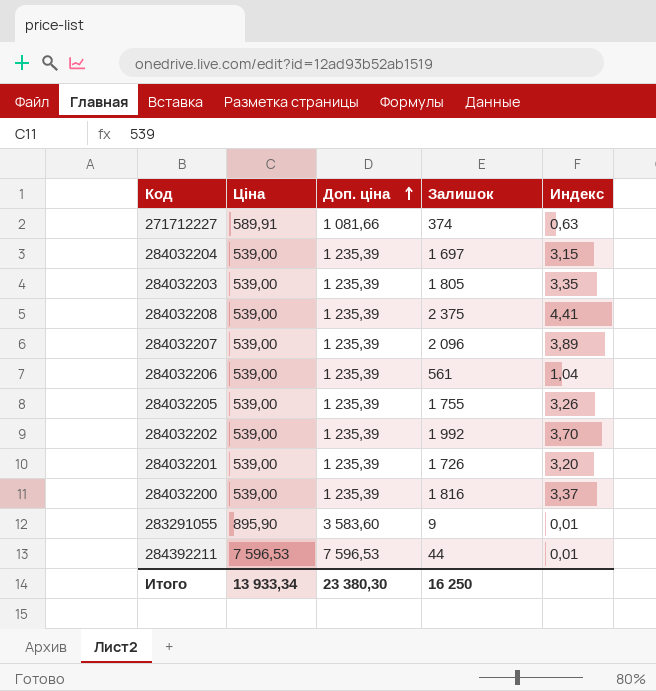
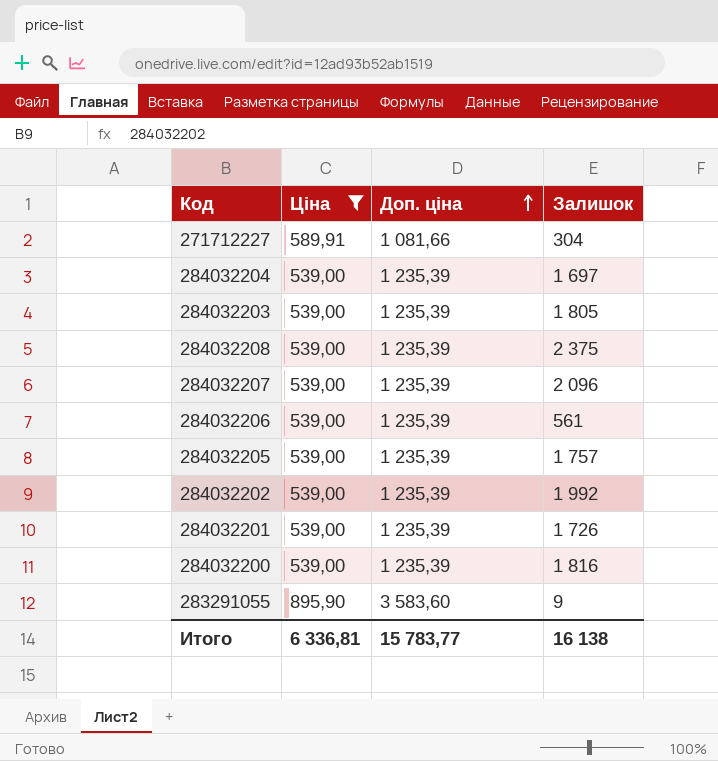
filter: none -> Ціна != 7 596,53
column Индекс | formula: [Залишок] / [Ціна] -> none
271712227 | Залишок: 374 -> 304
284032205 | Залишок: 1 755 -> 1 757
Итого | Ціна: 13 933,34 -> 6 336,81
Итого | Доп. ціна: 23 380,30 -> 15 783,77
Итого | Залишок: 16 250 -> 16 138

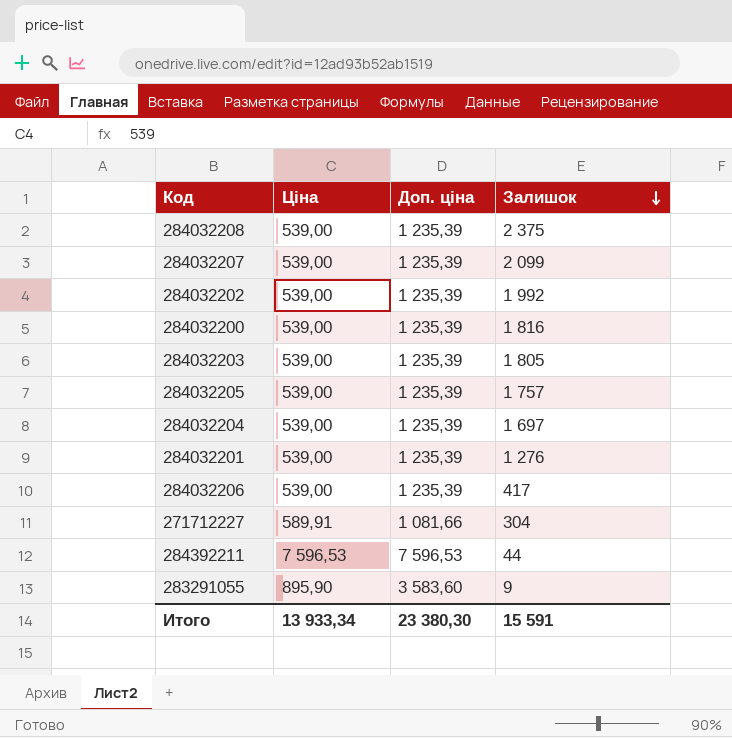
filter: Ціна != 7 596,53 -> none
row order: Доп. ціна ascending -> Залишок descending
284032207 | Залишок: 2 096 -> 2 099
284032201 | Залишок: 1 726 -> 1 276
284032206 | Залишок: 561 -> 417
Итого | Ціна: 6 336,81 -> 13 933,34
Итого | Доп. ціна: 15 783,77 -> 23 380,30
Итого | Залишок: 16 138 -> 15 591

